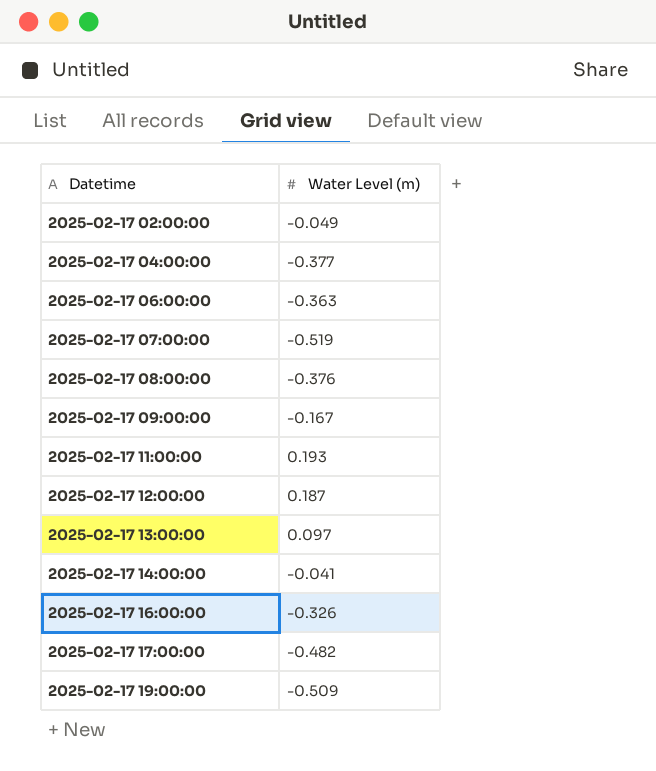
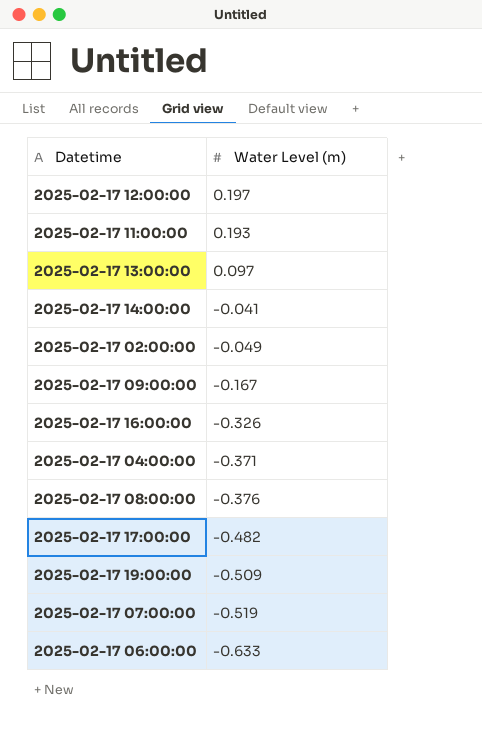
row order: Datetime ascending -> Water Level (m) descending
2025-02-17 12:00:00 | Water Level (m): 0.187 -> 0.197
2025-02-17 04:00:00 | Water Level (m): -0.377 -> -0.371
2025-02-17 06:00:00 | Water Level (m): -0.363 -> -0.633

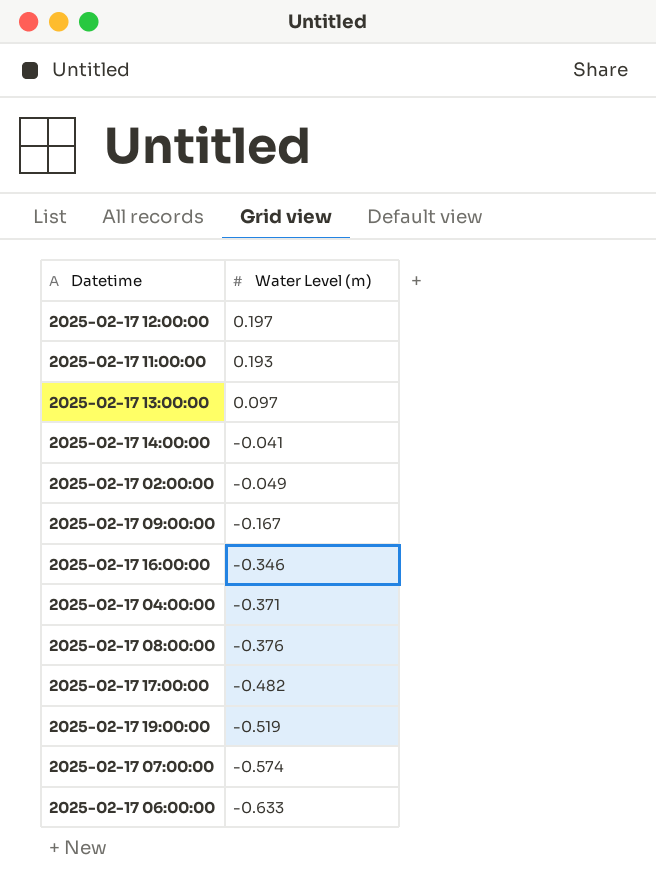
2025-02-17 16:00:00 | Water Level (m): -0.326 -> -0.346
2025-02-17 19:00:00 | Water Level (m): -0.509 -> -0.519
2025-02-17 07:00:00 | Water Level (m): -0.519 -> -0.574

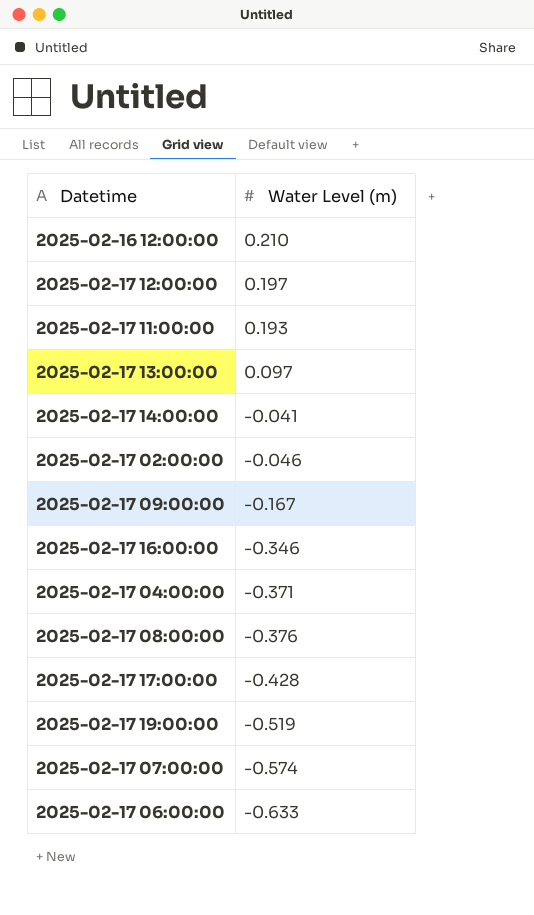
row 2025-02-16 12:00:00: none -> 0.210
2025-02-17 02:00:00 | Water Level (m): -0.049 -> -0.046
2025-02-17 17:00:00 | Water Level (m): -0.482 -> -0.428

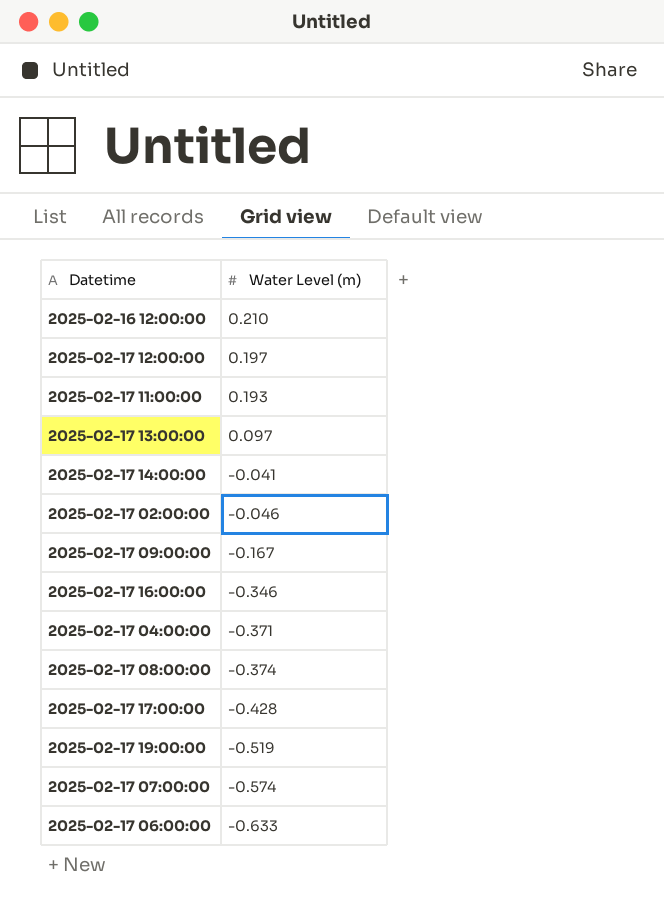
2025-02-17 08:00:00 | Water Level (m): -0.376 -> -0.374

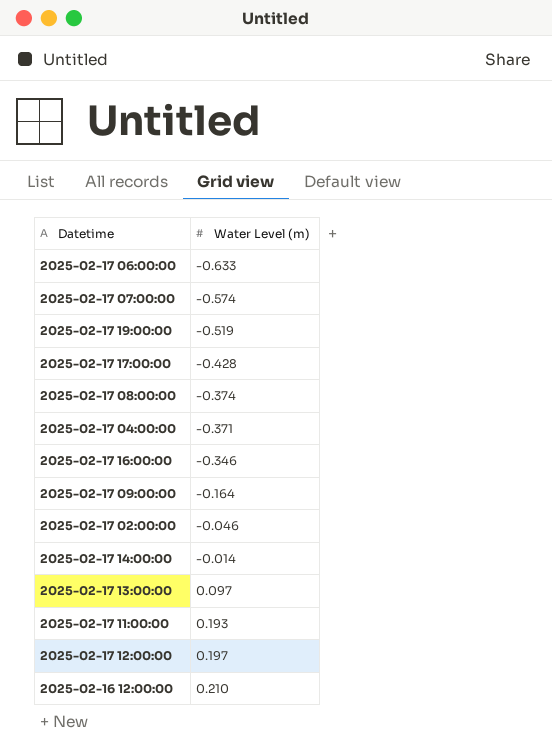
row order: Water Level (m) descending -> Water Level (m) ascending
2025-02-17 09:00:00 | Water Level (m): -0.167 -> -0.164
2025-02-17 14:00:00 | Water Level (m): -0.041 -> -0.014

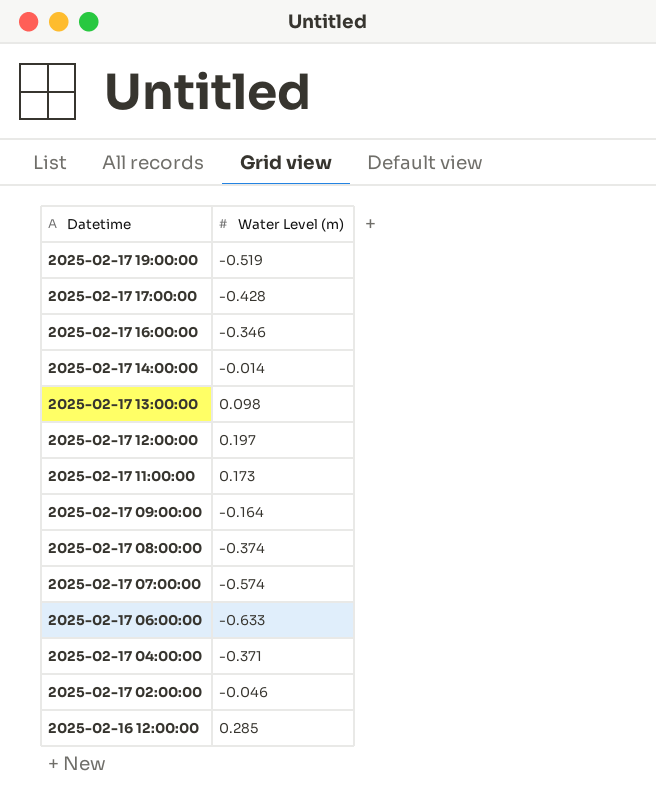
row order: Water Level (m) ascending -> Datetime descending
2025-02-17 13:00:00 | Water Level (m): 0.097 -> 0.098
2025-02-17 11:00:00 | Water Level (m): 0.193 -> 0.173
2025-02-16 12:00:00 | Water Level (m): 0.210 -> 0.285

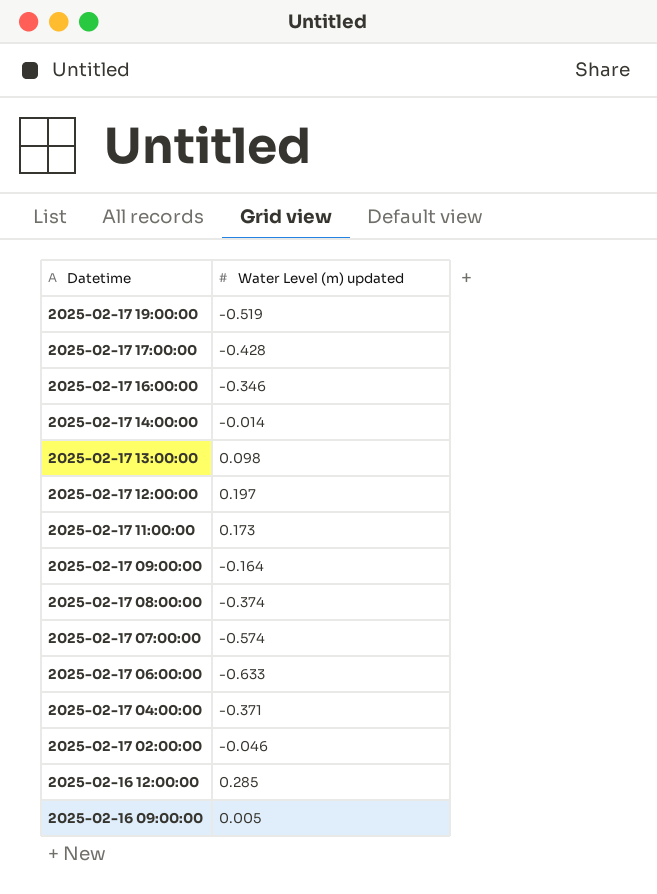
column name: Water Level (m) -> Water Level (m) updated
row 2025-02-16 09:00:00: none -> 0.005

